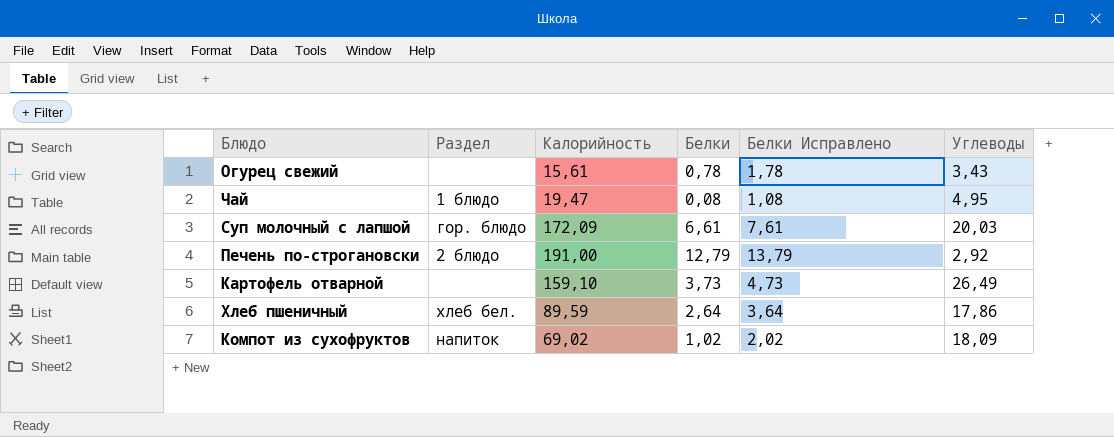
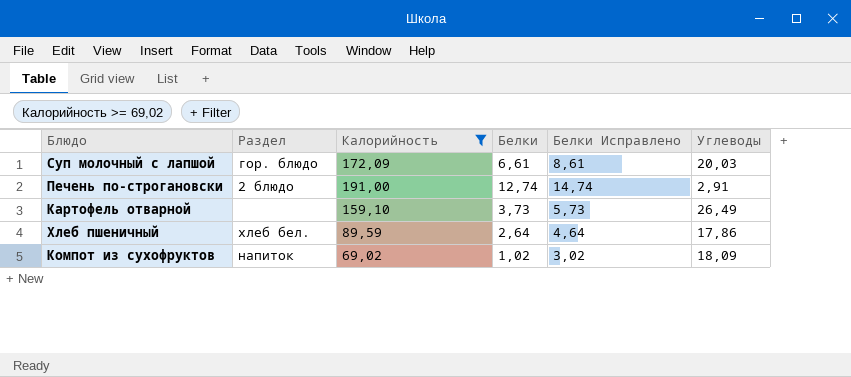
filter: none -> Калорийность >= 69,02
column Белки Исправлено | formula: [Белки] + 1 -> [Белки] + 2
Печень по-строгановски | Белки: 12,79 -> 12,74
Печень по-строгановски | Углеводы: 2,92 -> 2,91

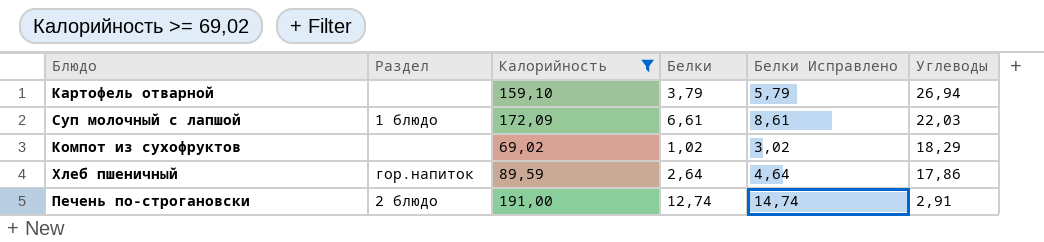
row order: none -> Углеводы descending
Картофель отварной | Белки: 3,73 -> 3,79
Картофель отварной | Белки Исправлено: 5,73 -> 5,79
Картофель отварной | Углеводы: 26,49 -> 26,94
Суп молочный с лапшой | Раздел: гор. блюдо -> 1 блюдо
Суп молочный с лапшой | Углеводы: 20,03 -> 22,03
Компот из сухофруктов | Раздел: напиток -> none
Компот из сухофруктов | Углеводы: 18,09 -> 18,29
Хлеб пшеничный | Раздел: хлеб бел. -> гор.напиток

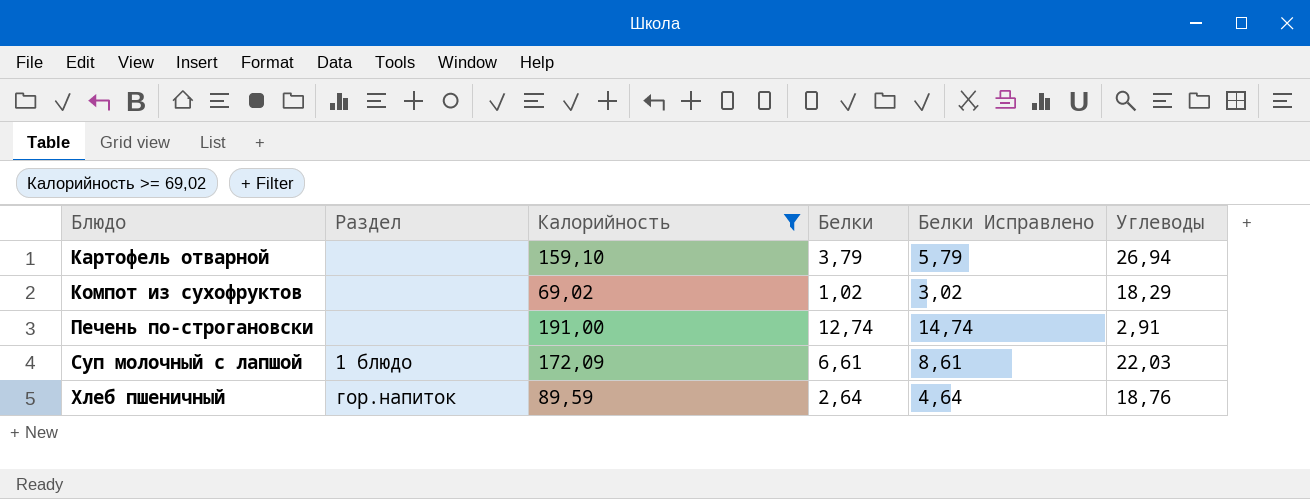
row order: Углеводы descending -> Блюдо ascending
Печень по-строгановски | Раздел: 2 блюдо -> none
Хлеб пшеничный | Углеводы: 17,86 -> 18,76

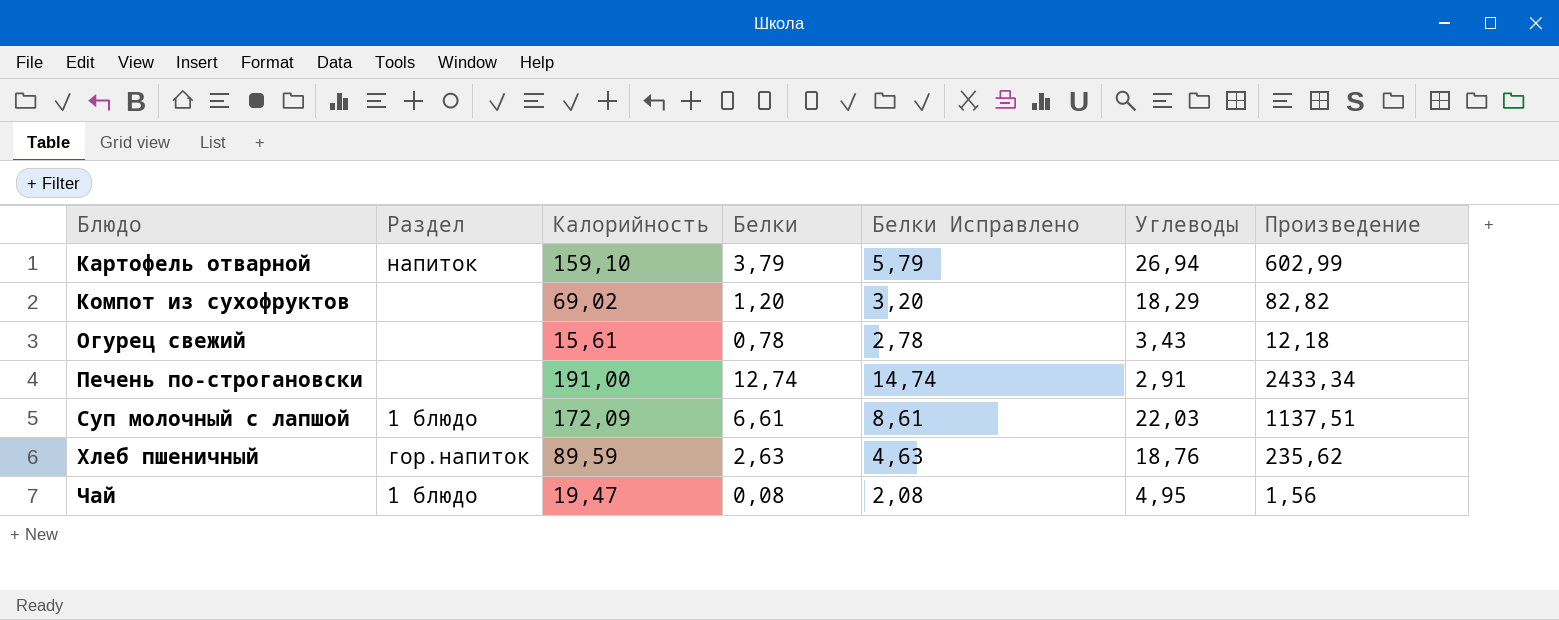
filter: Калорийность >= 69,02 -> none
column Произведение | formula: none -> [Калорийность] * [Белки]
Картофель отварной | Раздел: none -> напиток
Компот из сухофруктов | Белки: 1,02 -> 1,20
Компот из сухофруктов | Белки Исправлено: 3,02 -> 3,20
Хлеб пшеничный | Белки: 2,64 -> 2,63
Хлеб пшеничный | Белки Исправлено: 4,64 -> 4,63

